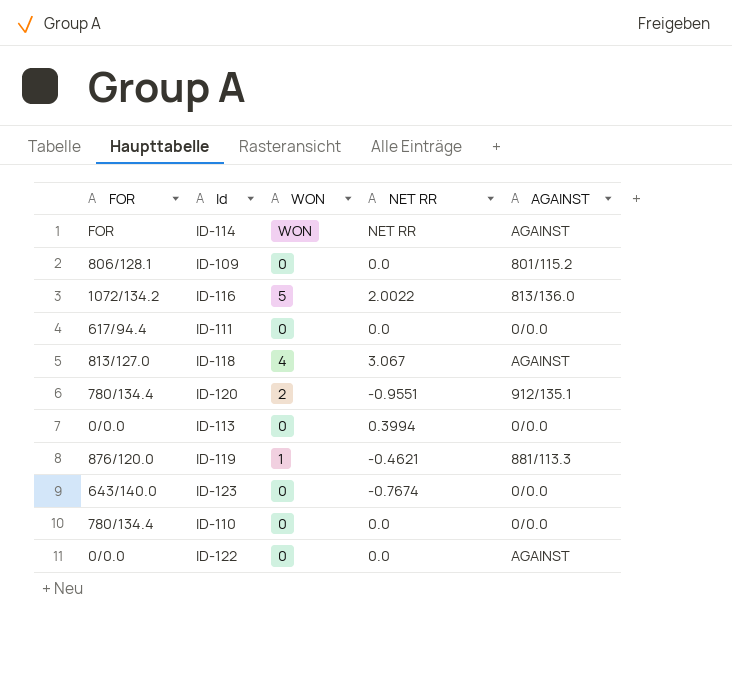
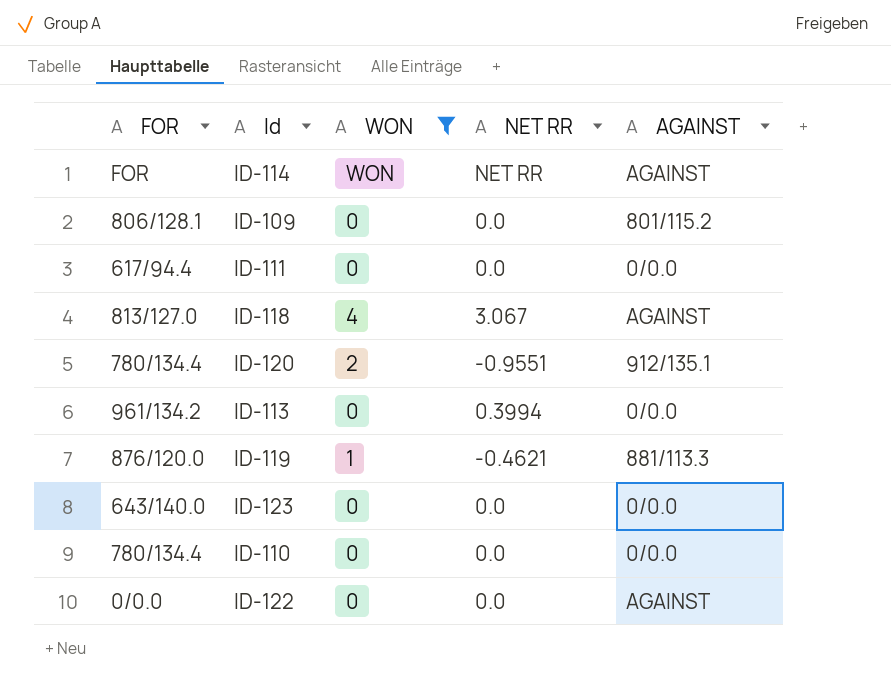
filter: none -> WON != 5
ID-113 | FOR: 0/0.0 -> 961/134.2
ID-123 | NET RR: -0.7674 -> 0.0

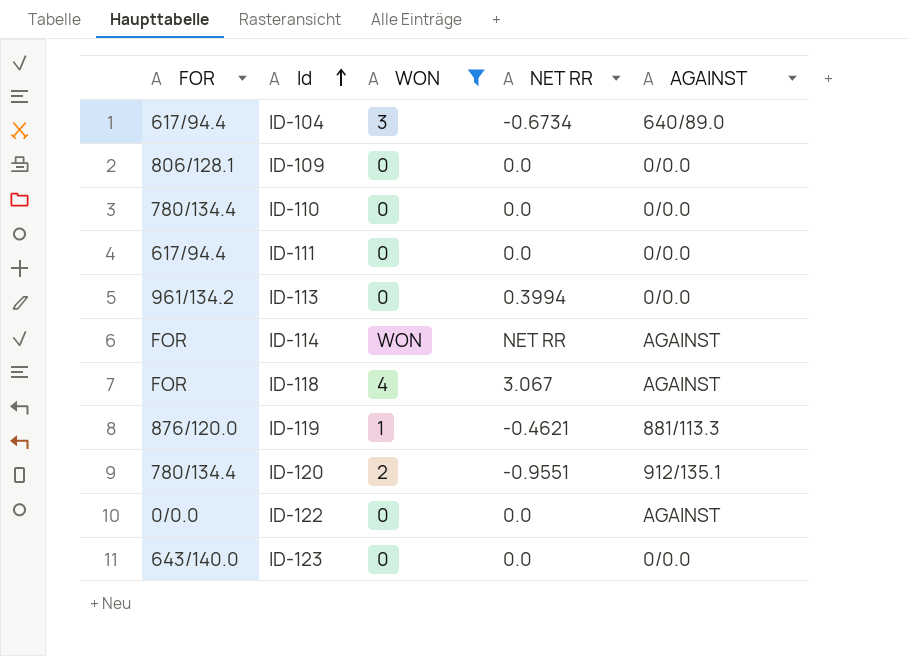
row order: none -> Id ascending
row ID-104: none -> 617/94.4 | 3 | -0.6734 | 640/89.0
ID-109 | AGAINST: 801/115.2 -> 0/0.0
ID-118 | FOR: 813/127.0 -> FOR

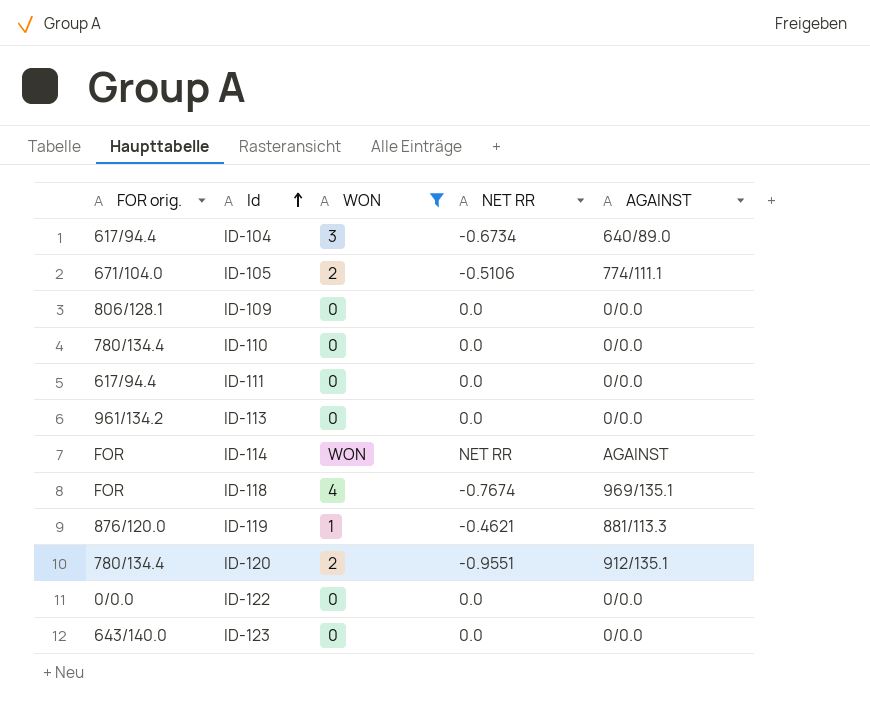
column name: FOR -> FOR orig.
row ID-105: none -> 671/104.0 | 2 | -0.5106 | 774/111.1
ID-113 | NET RR: 0.3994 -> 0.0
ID-118 | NET RR: 3.067 -> -0.7674
ID-118 | AGAINST: AGAINST -> 969/135.1
ID-122 | AGAINST: AGAINST -> 0/0.0

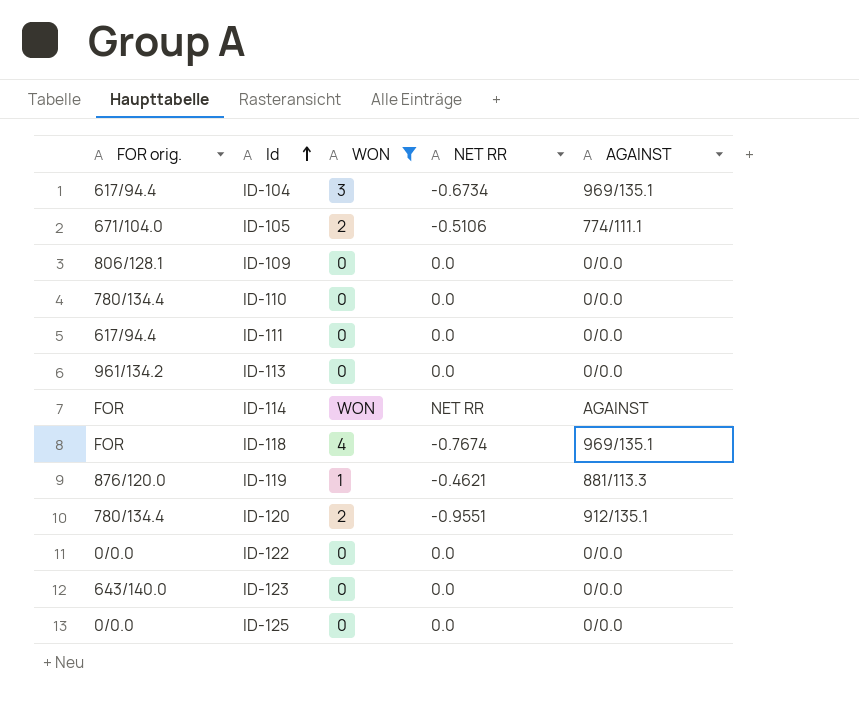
ID-104 | AGAINST: 640/89.0 -> 969/135.1
row ID-125: none -> 0/0.0 | 0 | 0.0 | 0/0.0

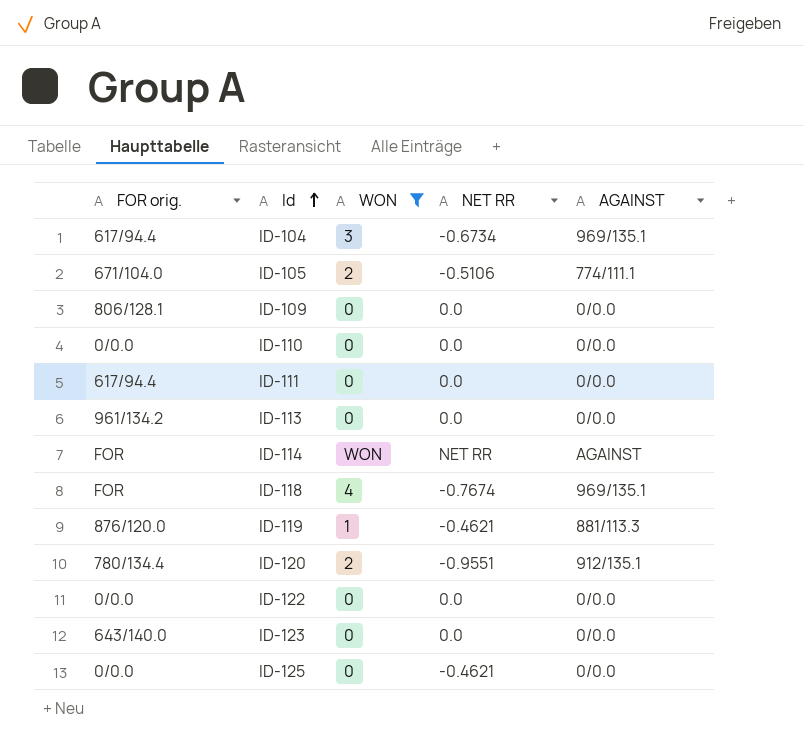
ID-110 | FOR orig.: 780/134.4 -> 0/0.0
ID-125 | NET RR: 0.0 -> -0.4621

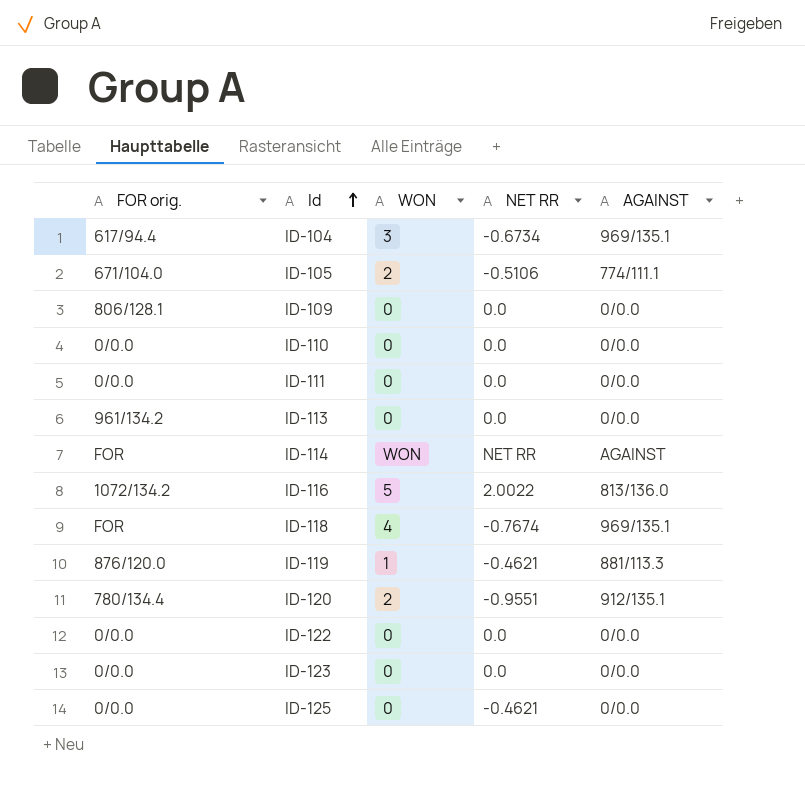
filter: WON != 5 -> none
ID-111 | FOR orig.: 617/94.4 -> 0/0.0
ID-123 | FOR orig.: 643/140.0 -> 0/0.0

